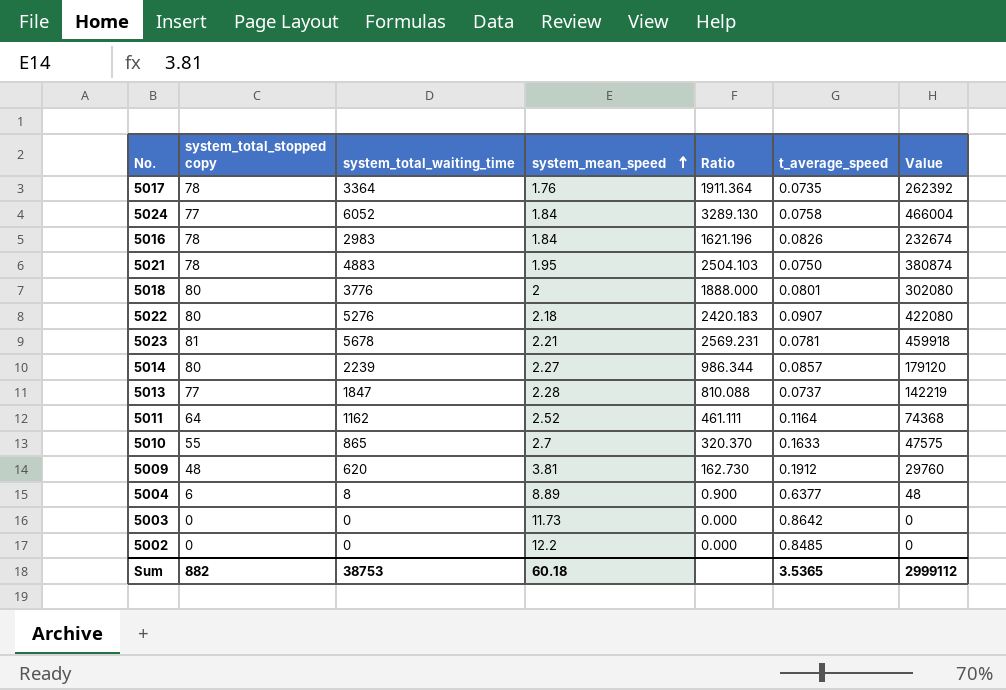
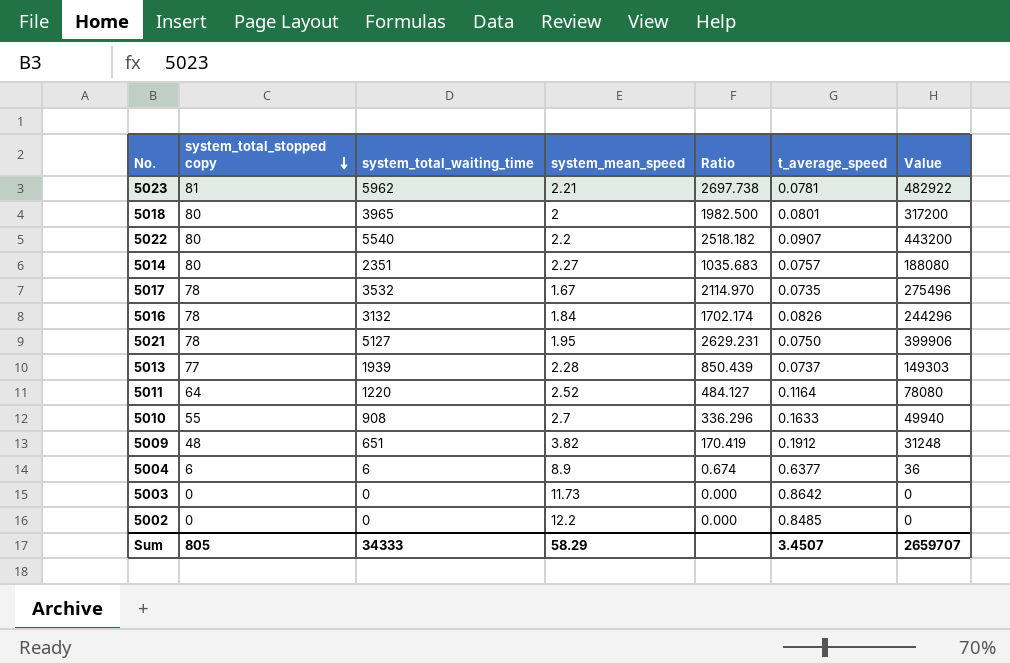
row order: system_mean_speed ascending -> system_total_stopped copy descending
row 5024: 77 | 6052 | 1.84 | 3289.130 | 0.0758 | 466004 -> none
5023 | system_total_waiting_time: 5678 -> 5962
5023 | Ratio: 2569.231 -> 2697.738
5023 | Value: 459918 -> 482922
5018 | system_total_waiting_time: 3776 -> 3965
5018 | Ratio: 1888.000 -> 1982.500
5018 | Value: 302080 -> 317200
5022 | system_total_waiting_time: 5276 -> 5540
5022 | system_mean_speed: 2.18 -> 2.2
5022 | Ratio: 2420.183 -> 2518.182
5022 | Value: 422080 -> 443200
5014 | system_total_waiting_time: 2239 -> 2351
5014 | Ratio: 986.344 -> 1035.683
5014 | t_average_speed: 0.0857 -> 0.0757
5014 | Value: 179120 -> 188080
5017 | system_total_waiting_time: 3364 -> 3532
5017 | system_mean_speed: 1.76 -> 1.67
5017 | Ratio: 1911.364 -> 2114.970
5017 | Value: 262392 -> 275496
5016 | system_total_waiting_time: 2983 -> 3132
5016 | Ratio: 1621.196 -> 1702.174
5016 | Value: 232674 -> 244296
5021 | system_total_waiting_time: 4883 -> 5127
5021 | Ratio: 2504.103 -> 2629.231
5021 | Value: 380874 -> 399906
5013 | system_total_waiting_time: 1847 -> 1939
5013 | Ratio: 810.088 -> 850.439
5013 | Value: 142219 -> 149303
5011 | system_total_waiting_time: 1162 -> 1220
5011 | Ratio: 461.111 -> 484.127
5011 | Value: 74368 -> 78080
5010 | system_total_waiting_time: 865 -> 908
5010 | Ratio: 320.370 -> 336.296
5010 | Value: 47575 -> 49940
5009 | system_total_waiting_time: 620 -> 651
5009 | system_mean_speed: 3.81 -> 3.82
5009 | Ratio: 162.730 -> 170.419
5009 | Value: 29760 -> 31248
5004 | system_total_waiting_time: 8 -> 6
5004 | system_mean_speed: 8.89 -> 8.9
5004 | Ratio: 0.900 -> 0.674
5004 | Value: 48 -> 36
Sum | system_total_stopped copy: 882 -> 805
Sum | system_total_waiting_time: 38753 -> 34333
Sum | system_mean_speed: 60.18 -> 58.29
Sum | t_average_speed: 3.5365 -> 3.4507
Sum | Value: 2999112 -> 2659707

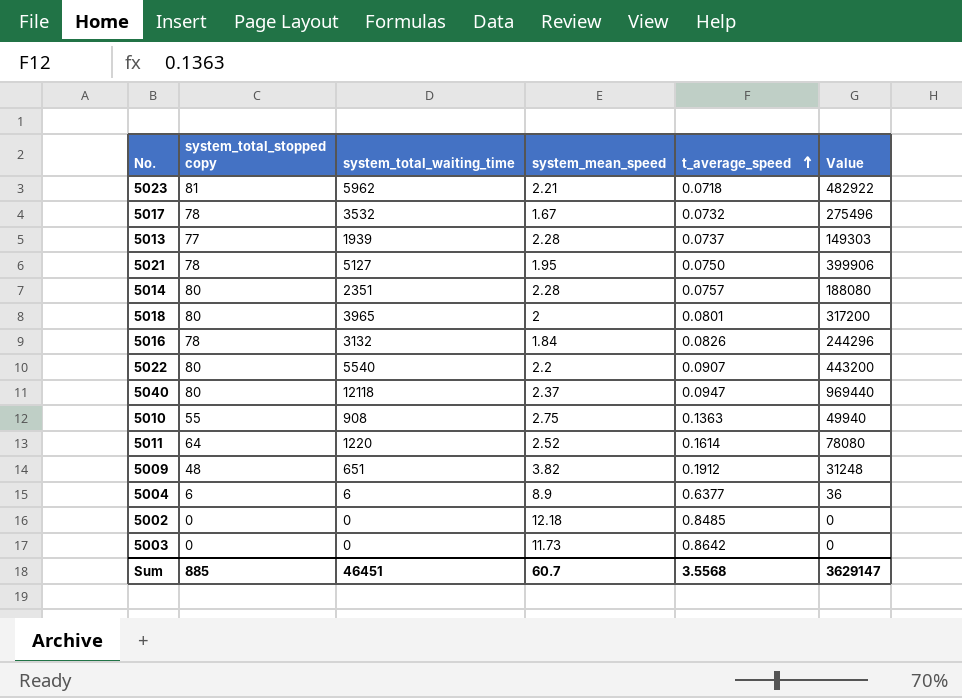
row order: system_total_stopped copy descending -> t_average_speed ascending
column Ratio | formula: [system_total_waiting_time] / [system_mean_speed] -> none
5023 | t_average_speed: 0.0781 -> 0.0718
5017 | t_average_speed: 0.0735 -> 0.0732
5014 | system_mean_speed: 2.27 -> 2.28
row 5040: none -> 80 | 12118 | 2.37 | 0.0947 | 969440
5010 | system_mean_speed: 2.7 -> 2.75
5010 | t_average_speed: 0.1633 -> 0.1363
5011 | t_average_speed: 0.1164 -> 0.1614
5002 | system_mean_speed: 12.2 -> 12.18
Sum | system_total_stopped copy: 805 -> 885
Sum | system_total_waiting_time: 34333 -> 46451
Sum | system_mean_speed: 58.29 -> 60.7
Sum | t_average_speed: 3.4507 -> 3.5568
Sum | Value: 2659707 -> 3629147

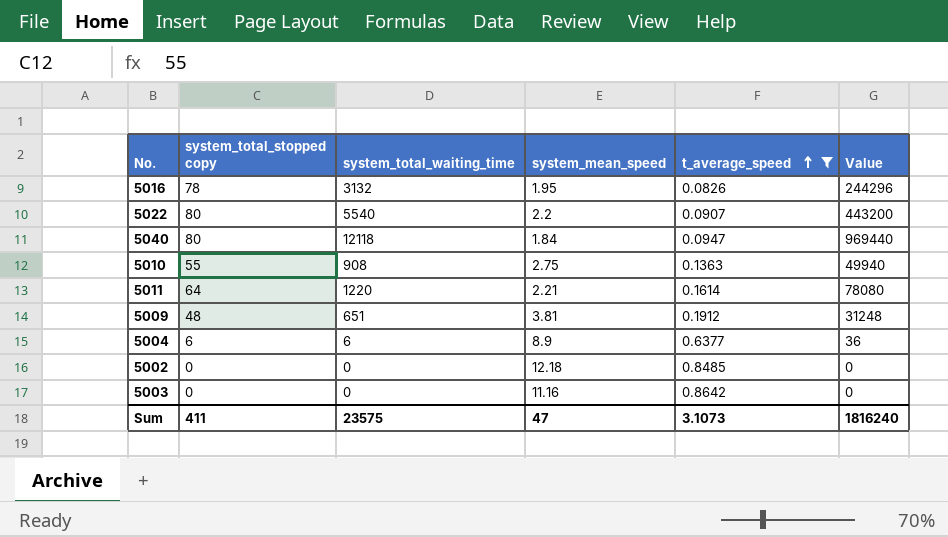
filter: none -> t_average_speed >= 0.0826
5016 | system_mean_speed: 1.84 -> 1.95
5040 | system_mean_speed: 2.37 -> 1.84
5011 | system_mean_speed: 2.52 -> 2.21
5009 | system_mean_speed: 3.82 -> 3.81
5003 | system_mean_speed: 11.73 -> 11.16
Sum | system_total_stopped copy: 885 -> 411
Sum | system_total_waiting_time: 46451 -> 23575
Sum | system_mean_speed: 60.7 -> 47
Sum | t_average_speed: 3.5568 -> 3.1073
Sum | Value: 3629147 -> 1816240

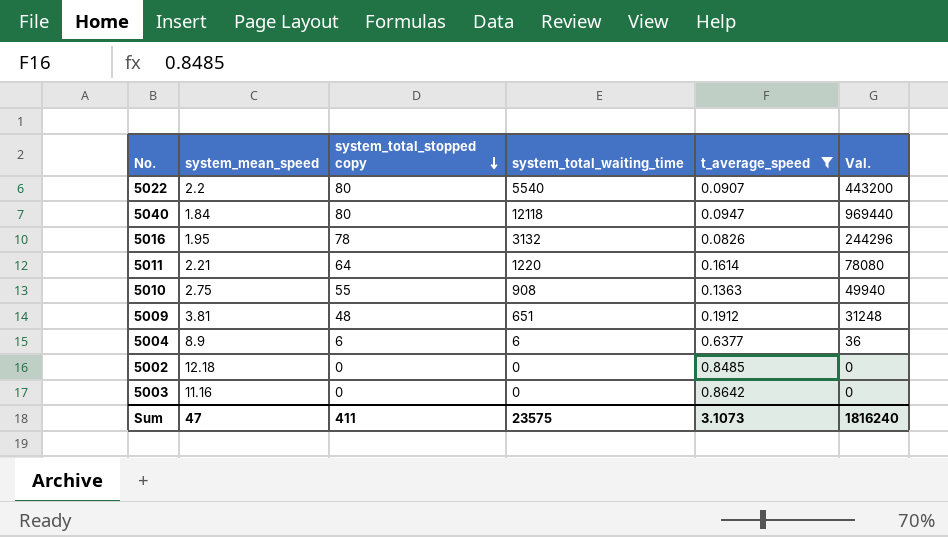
row order: t_average_speed ascending -> system_total_stopped copy descending
column system_mean_speed | position: 4 -> 2
column name: Value -> Val.

